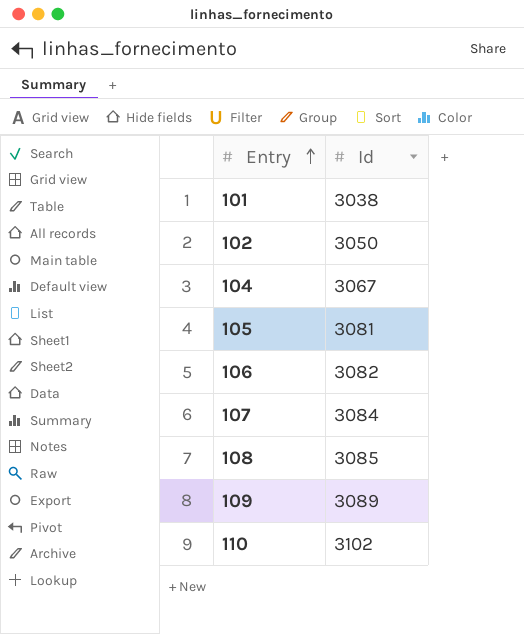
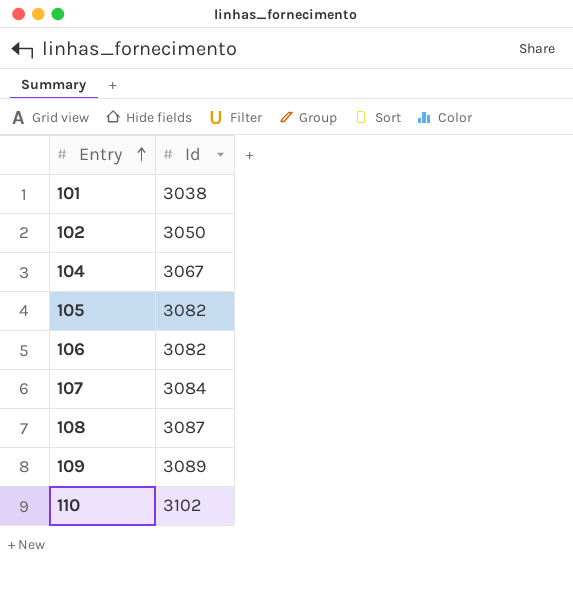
105 | Id: 3081 -> 3082
108 | Id: 3085 -> 3087

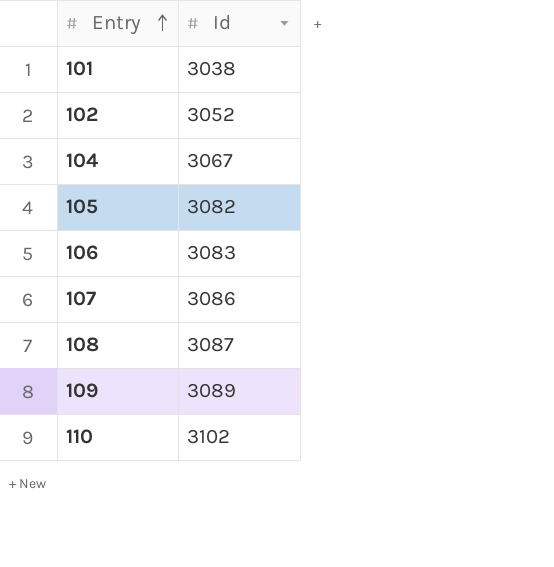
102 | Id: 3050 -> 3052
106 | Id: 3082 -> 3083
107 | Id: 3084 -> 3086

